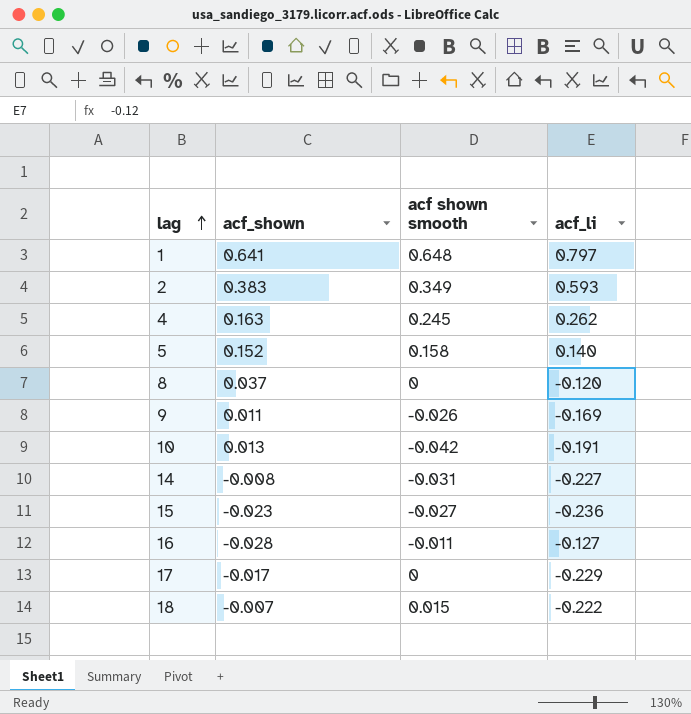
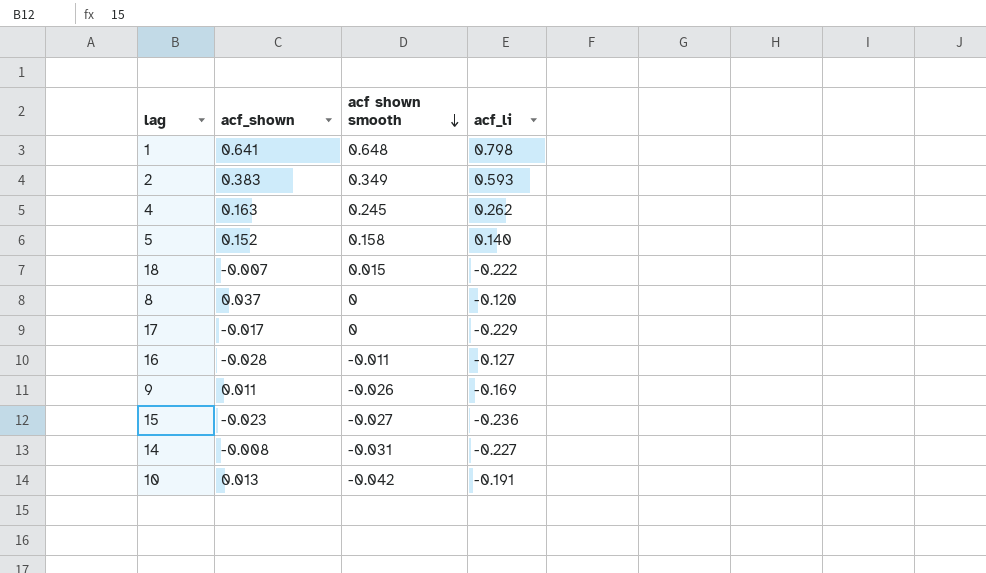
row order: lag ascending -> acf shown smooth descending
1 | acf_li: 0.797 -> 0.798

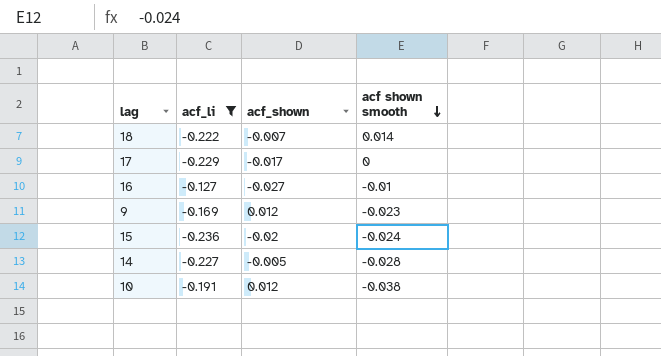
filter: none -> acf_li <= -0.127
column acf_li | position: 4 -> 2
18 | acf shown smooth: 0.015 -> 0.014
16 | acf_shown: -0.028 -> -0.027
16 | acf shown smooth: -0.011 -> -0.01
9 | acf_shown: 0.011 -> 0.012
9 | acf shown smooth: -0.026 -> -0.023
15 | acf_shown: -0.023 -> -0.02
15 | acf shown smooth: -0.027 -> -0.024
14 | acf_shown: -0.008 -> -0.005
14 | acf shown smooth: -0.031 -> -0.028
10 | acf_shown: 0.013 -> 0.012
10 | acf shown smooth: -0.042 -> -0.038

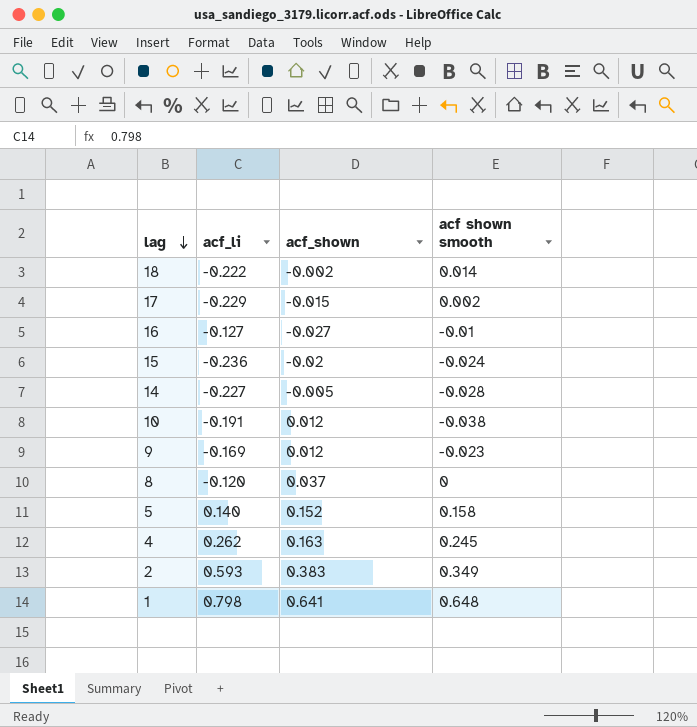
filter: acf_li <= -0.127 -> none
row order: acf shown smooth descending -> lag descending
18 | acf_shown: -0.007 -> -0.002
17 | acf_shown: -0.017 -> -0.015
17 | acf shown smooth: 0 -> 0.002

